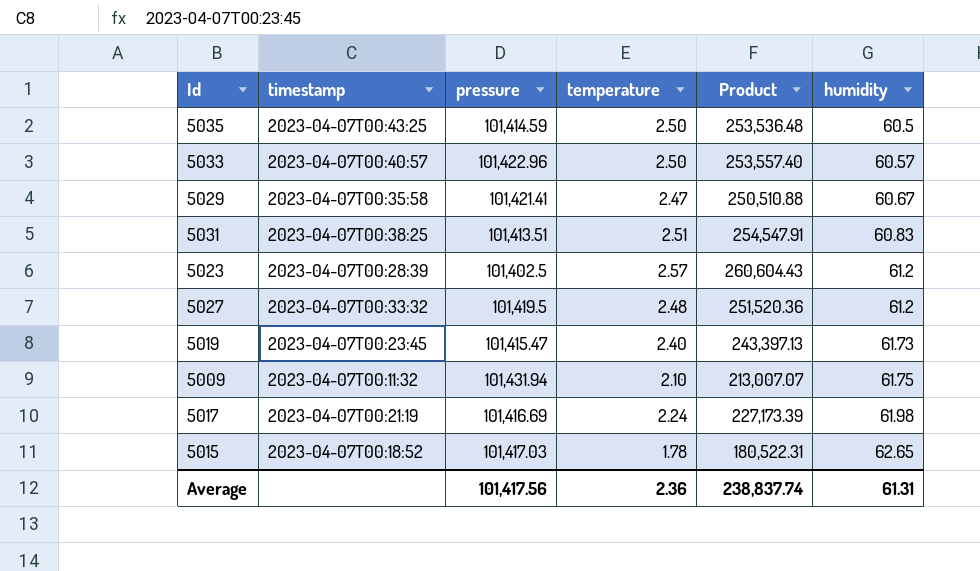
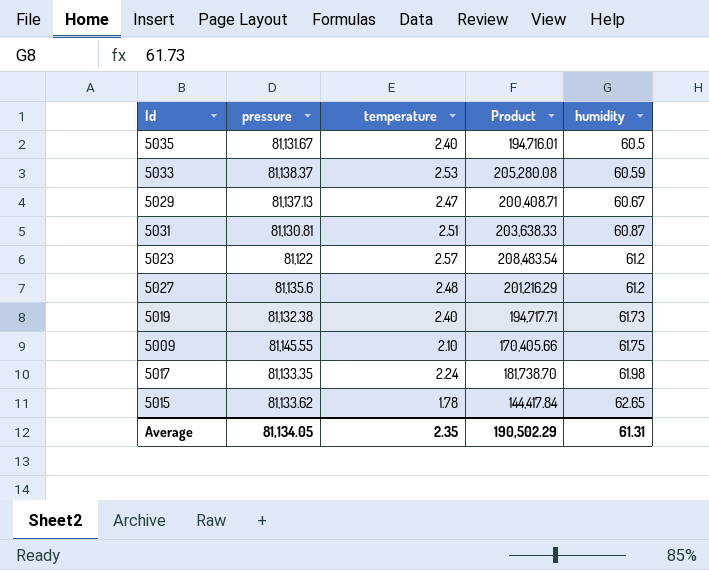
column timestamp | position: 2 -> none
5035 | pressure: 101,414.59 -> 81,131.67
5035 | temperature: 2.50 -> 2.40
5035 | Product: 253,536.48 -> 194,716.01
5033 | pressure: 101,422.96 -> 81,138.37
5033 | temperature: 2.50 -> 2.53
5033 | Product: 253,557.40 -> 205,280.08
5033 | humidity: 60.57 -> 60.59
5029 | pressure: 101,421.41 -> 81,137.13
5029 | Product: 250,510.88 -> 200,408.71
5031 | pressure: 101,413.51 -> 81,130.81
5031 | Product: 254,547.91 -> 203,638.33
5031 | humidity: 60.83 -> 60.87
5023 | pressure: 101,402.5 -> 81,122
5023 | Product: 260,604.43 -> 208,483.54
5027 | pressure: 101,419.5 -> 81,135.6
5027 | Product: 251,520.36 -> 201,216.29
5019 | pressure: 101,415.47 -> 81,132.38
5019 | Product: 243,397.13 -> 194,717.71
5009 | pressure: 101,431.94 -> 81,145.55
5009 | Product: 213,007.07 -> 170,405.66
5017 | pressure: 101,416.69 -> 81,133.35
5017 | Product: 227,173.39 -> 181,738.70
5015 | pressure: 101,417.03 -> 81,133.62
5015 | Product: 180,522.31 -> 144,417.84
Average | pressure: 101,417.56 -> 81,134.05
Average | temperature: 2.36 -> 2.35
Average | Product: 238,837.74 -> 190,502.29

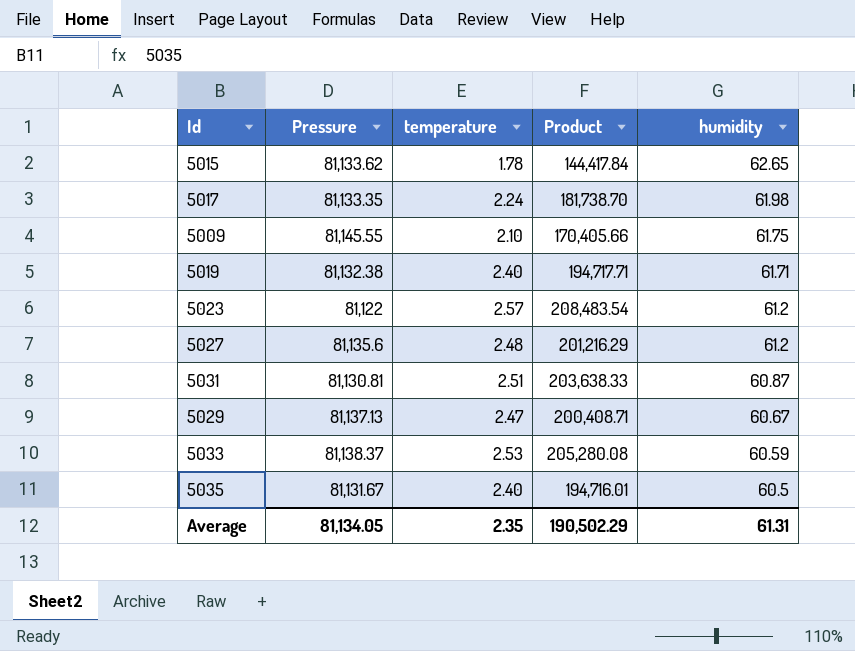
row order: humidity ascending -> humidity descending
column name: pressure -> Pressure
5019 | humidity: 61.73 -> 61.71

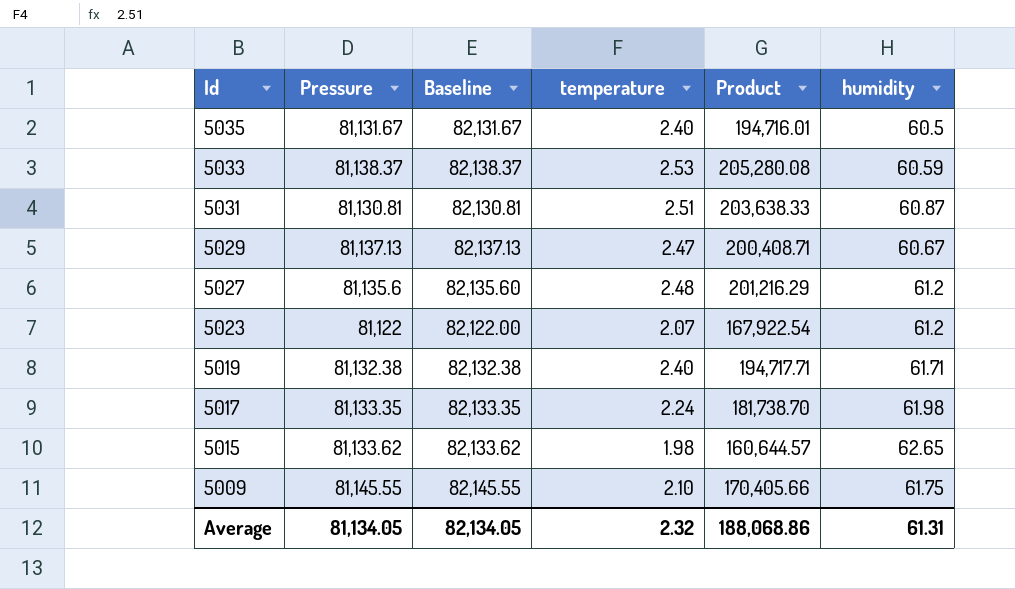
row order: humidity descending -> Id descending
column Baseline | formula: none -> [Pressure] + 1000
5023 | temperature: 2.57 -> 2.07
5023 | Product: 208,483.54 -> 167,922.54
5015 | temperature: 1.78 -> 1.98
5015 | Product: 144,417.84 -> 160,644.57
Average | temperature: 2.35 -> 2.32
Average | Product: 190,502.29 -> 188,068.86

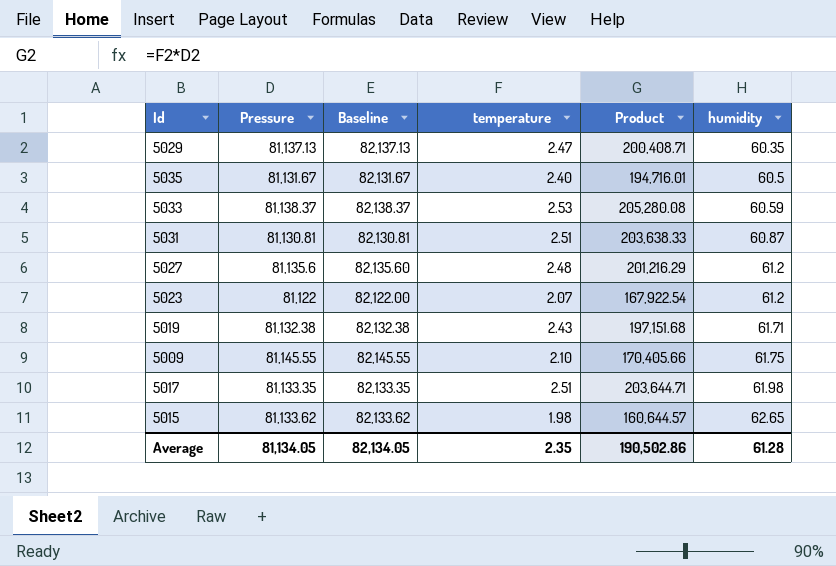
row order: Id descending -> humidity ascending
5029 | humidity: 60.67 -> 60.35
5019 | temperature: 2.40 -> 2.43
5019 | Product: 194,717.71 -> 197,151.68
5017 | temperature: 2.24 -> 2.51
5017 | Product: 181,738.70 -> 203,644.71
Average | temperature: 2.32 -> 2.35
Average | Product: 188,068.86 -> 190,502.86
Average | humidity: 61.31 -> 61.28

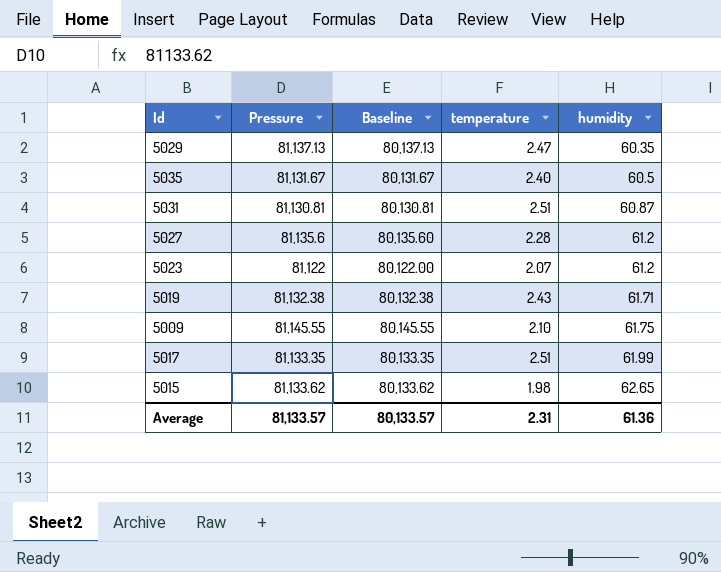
column Product | formula: [Pressure] * [temperature] -> none
column Baseline | formula: [Pressure] + 1000 -> [Pressure] - 1000
row 5033: 81,138.37 | 82,138.37 | 2.53 | 205,280.08 | 60.59 -> none
5027 | temperature: 2.48 -> 2.28
5017 | humidity: 61.98 -> 61.99
Average | Pressure: 81,134.05 -> 81,133.57
Average | Baseline: 82,134.05 -> 80,133.57
Average | temperature: 2.35 -> 2.31
Average | humidity: 61.28 -> 61.36

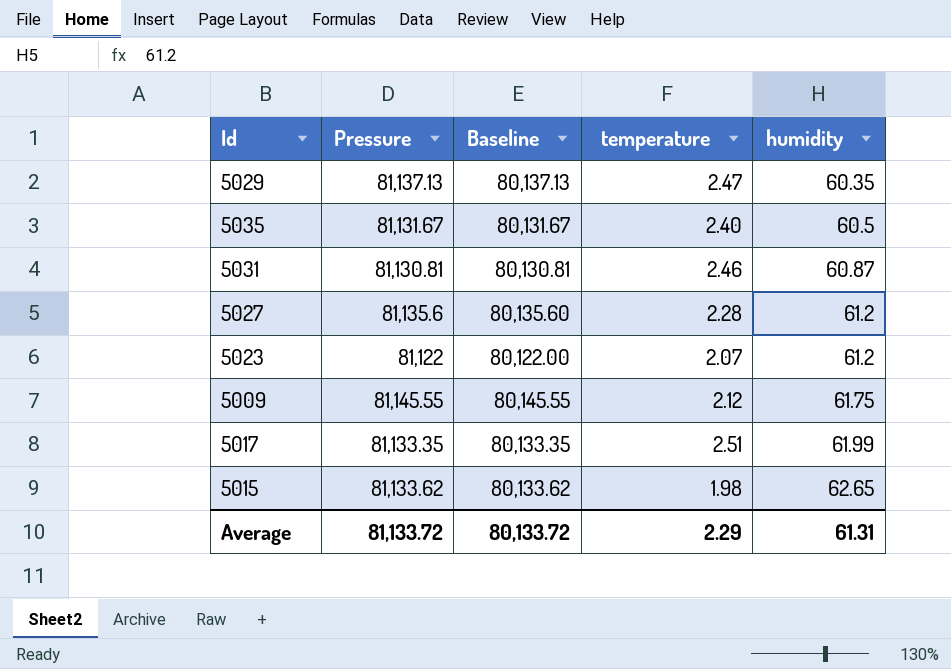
row 5019: 81,132.38 | 80,132.38 | 2.43 | 61.71 -> none
5031 | temperature: 2.51 -> 2.46
5009 | temperature: 2.10 -> 2.12
Average | Pressure: 81,133.57 -> 81,133.72
Average | Baseline: 80,133.57 -> 80,133.72
Average | temperature: 2.31 -> 2.29
Average | humidity: 61.36 -> 61.31

